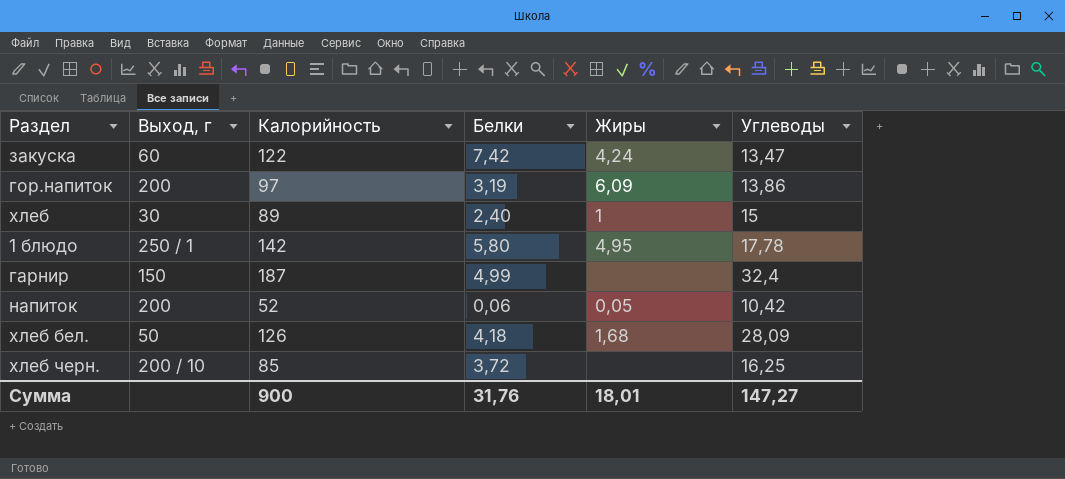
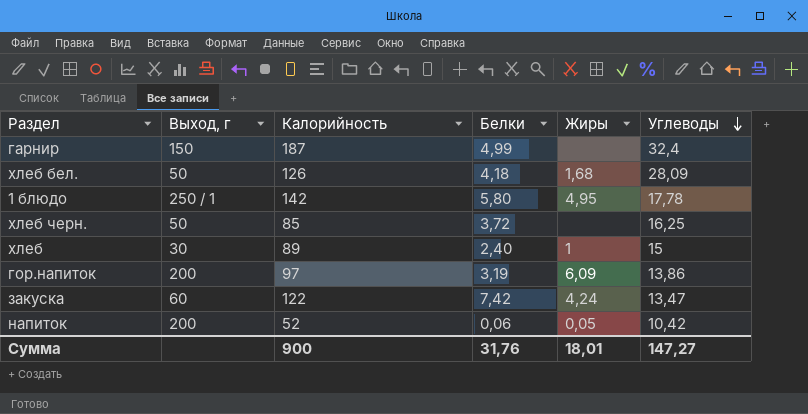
row order: none -> Углеводы descending
хлеб черн. | Выход, г: 200 / 10 -> 50

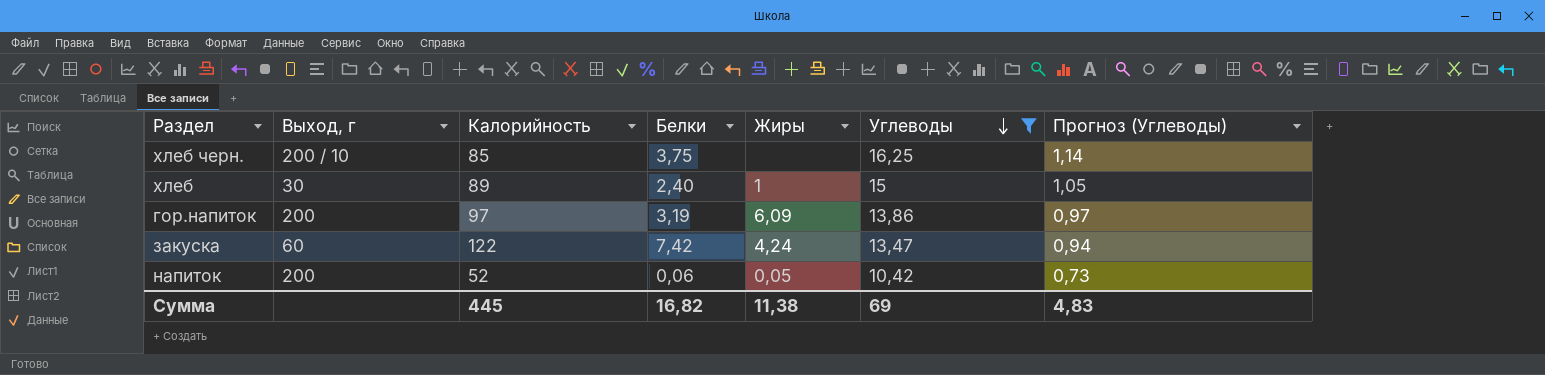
filter: none -> Углеводы <= 16,25
column Прогноз (Углеводы) | formula: none -> [Углеводы] * 0,07
хлеб черн. | Выход, г: 50 -> 200 / 10
хлеб черн. | Белки: 3,72 -> 3,75
Сумма | Калорийность: 900 -> 445
Сумма | Белки: 31,76 -> 16,82
Сумма | Жиры: 18,01 -> 11,38
Сумма | Углеводы: 147,27 -> 69

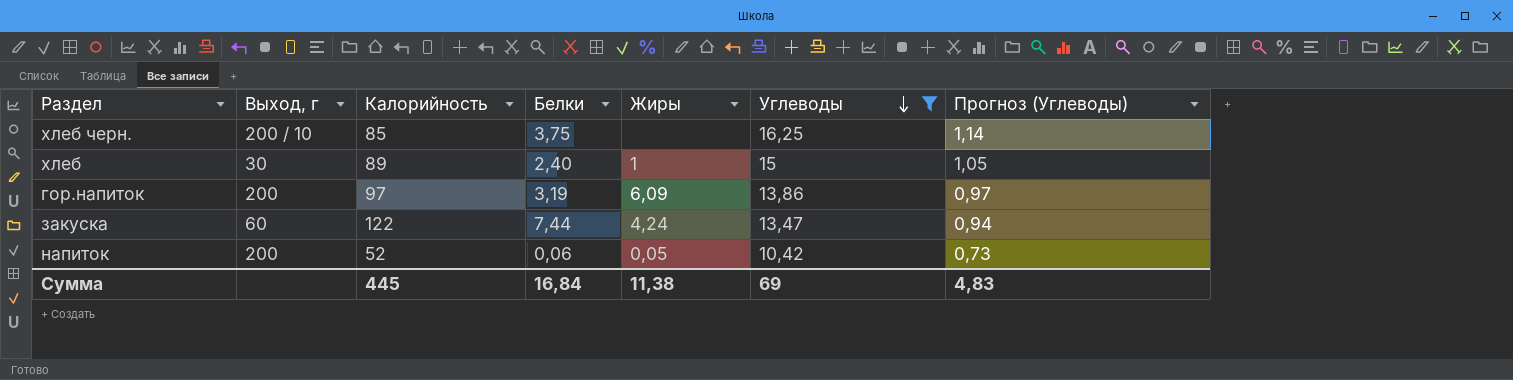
закуска | Белки: 7,42 -> 7,44
Сумма | Белки: 16,82 -> 16,84

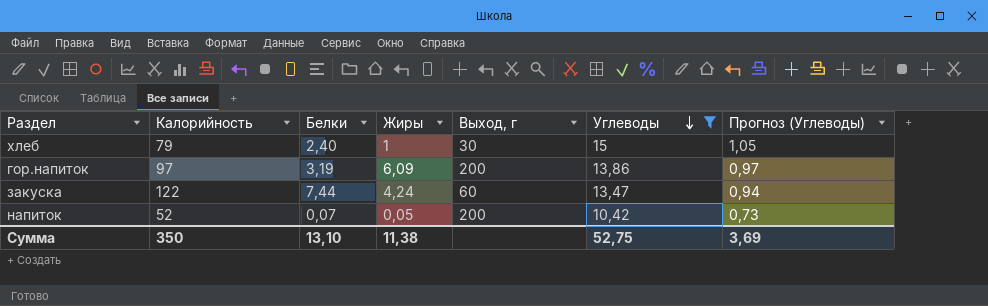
column Выход, г | position: 2 -> 5
row хлеб черн.: 200 / 10 | 85 | 3,75 | none | 16,25 | 1,14 -> none
хлеб | Калорийность: 89 -> 79
напиток | Белки: 0,06 -> 0,07
Сумма | Калорийность: 445 -> 350
Сумма | Белки: 16,84 -> 13,10
Сумма | Углеводы: 69 -> 52,75
Сумма | Прогноз (Углеводы): 4,83 -> 3,69

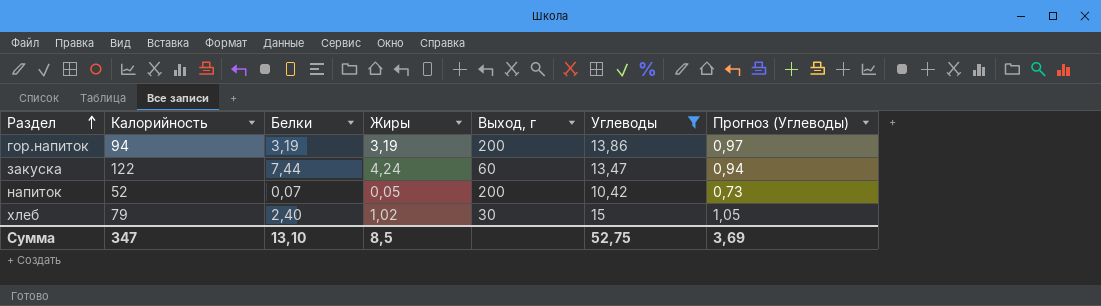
row order: Углеводы descending -> Раздел ascending
гор.напиток | Калорийность: 97 -> 94
гор.напиток | Жиры: 6,09 -> 3,19
хлеб | Жиры: 1 -> 1,02
Сумма | Калорийность: 350 -> 347
Сумма | Жиры: 11,38 -> 8,5

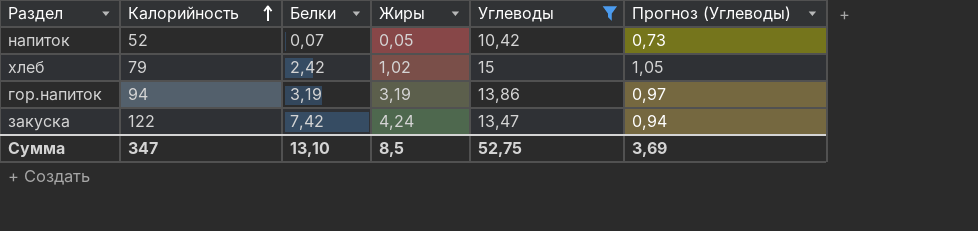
row order: Раздел ascending -> Калорийность ascending
column Выход, г | position: 5 -> none
хлеб | Белки: 2,40 -> 2,42
закуска | Белки: 7,44 -> 7,42

